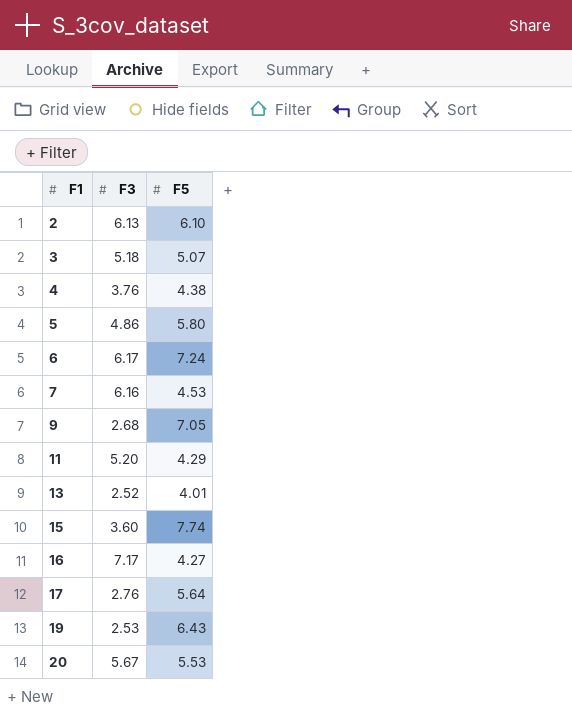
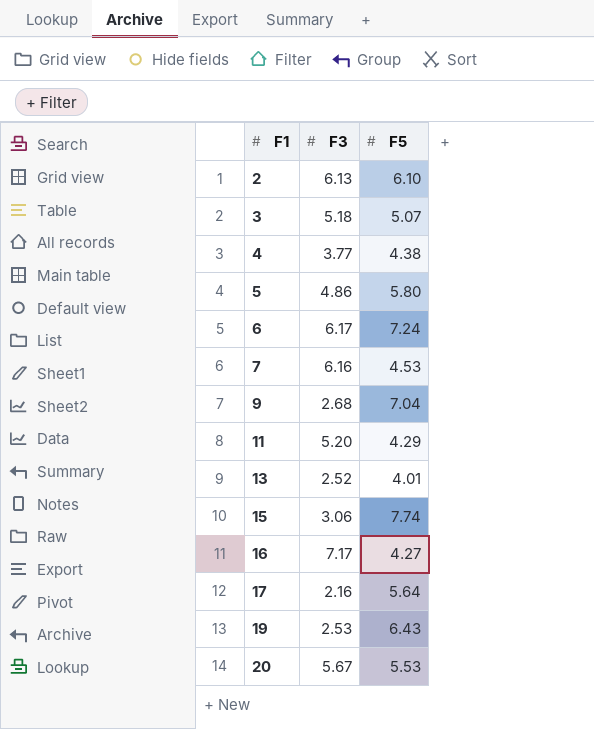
4 | F3: 3.76 -> 3.77
9 | F5: 7.05 -> 7.04
15 | F3: 3.60 -> 3.06
17 | F3: 2.76 -> 2.16

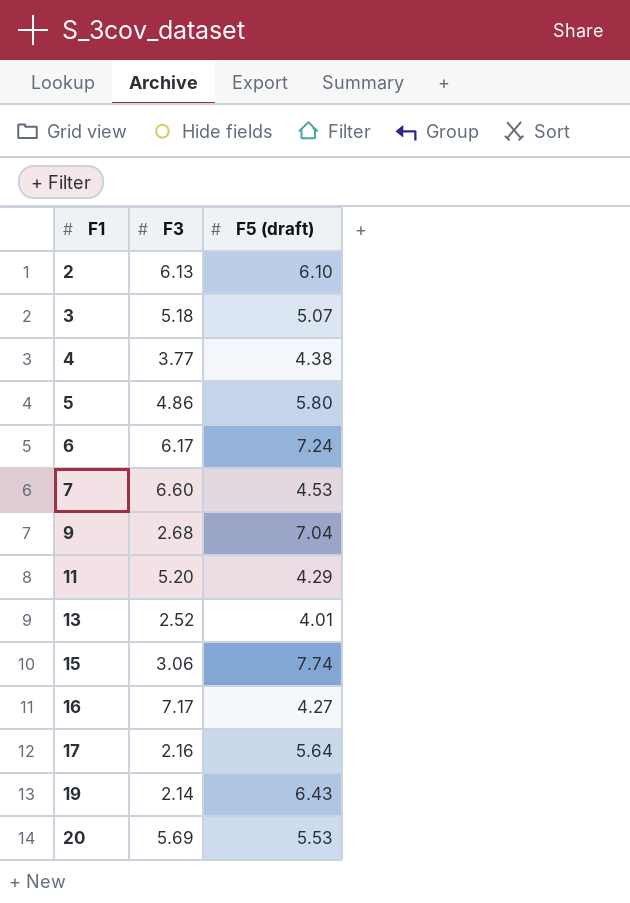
column name: F5 -> F5 (draft)
7 | F3: 6.16 -> 6.60
19 | F3: 2.53 -> 2.14
20 | F3: 5.67 -> 5.69

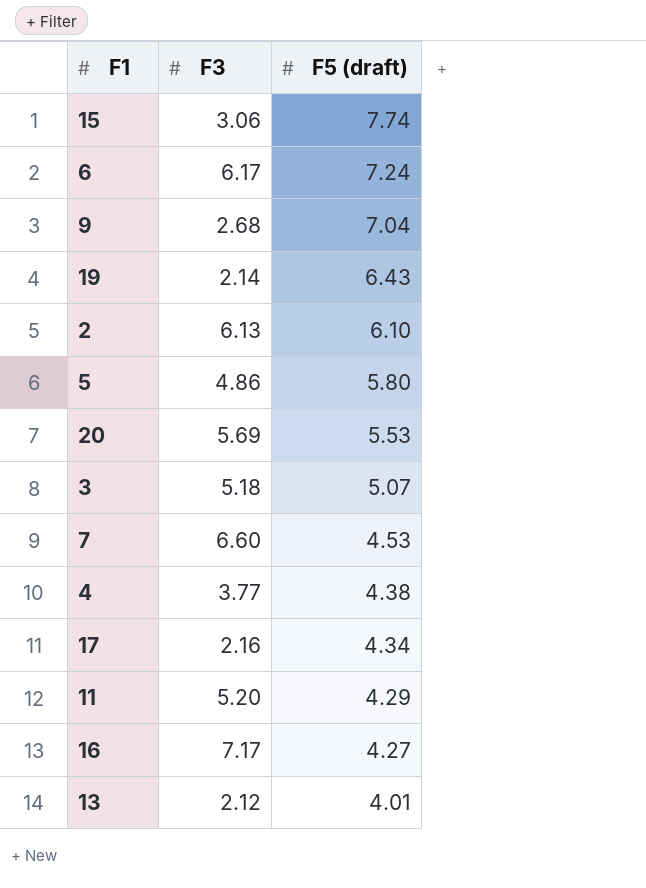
row order: F1 ascending -> F5 (draft) descending
17 | F5 (draft): 5.64 -> 4.34
13 | F3: 2.52 -> 2.12

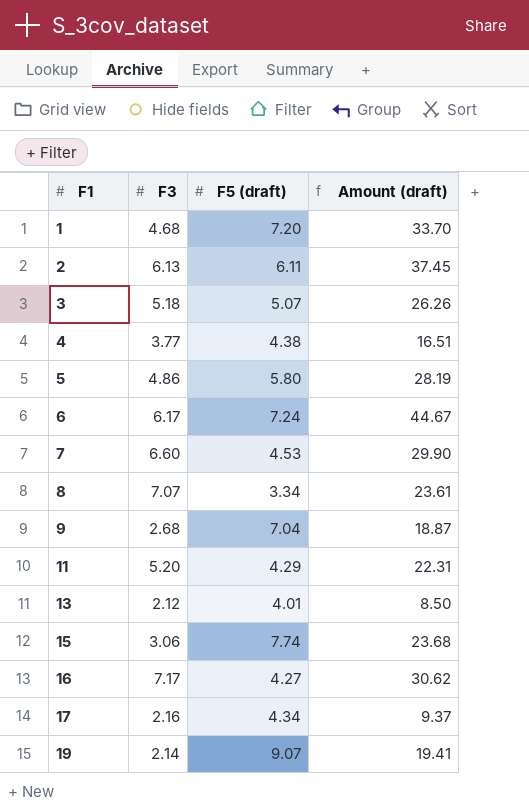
row order: F5 (draft) descending -> F1 ascending
column Amount (draft) | formula: none -> [F3] * [F5 (draft)]
row 20: 5.69 | 5.53 -> none
row 1: none -> 4.68 | 7.20 | 33.70
2 | F5 (draft): 6.10 -> 6.11
row 8: none -> 7.07 | 3.34 | 23.61
19 | F5 (draft): 6.43 -> 9.07

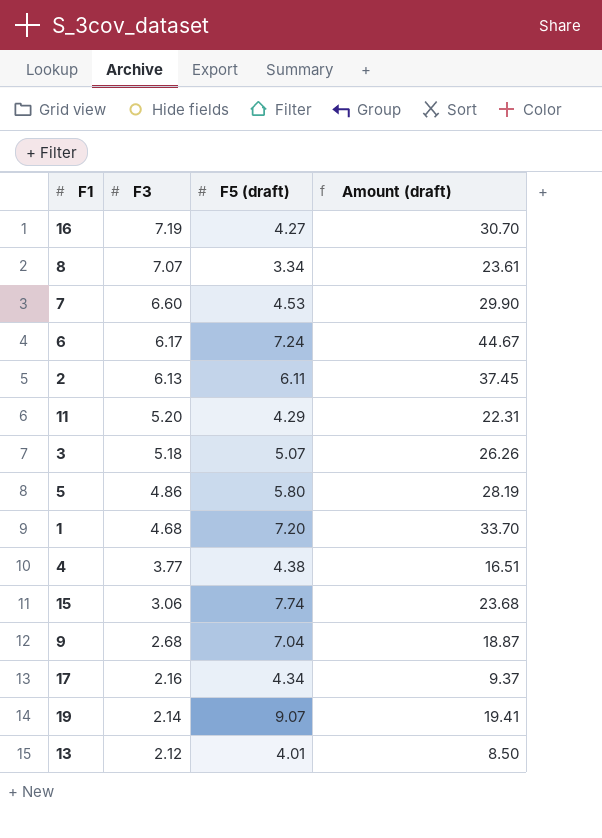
row order: F1 ascending -> F3 descending
16 | F3: 7.17 -> 7.19
16 | Amount (draft): 30.62 -> 30.70

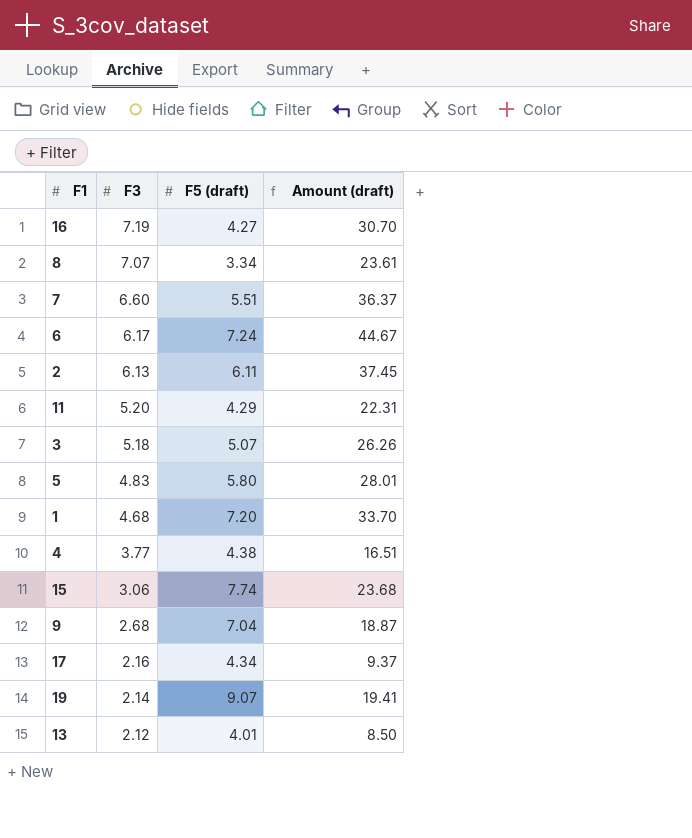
7 | F5 (draft): 4.53 -> 5.51
7 | Amount (draft): 29.90 -> 36.37
5 | F3: 4.86 -> 4.83
5 | Amount (draft): 28.19 -> 28.01

